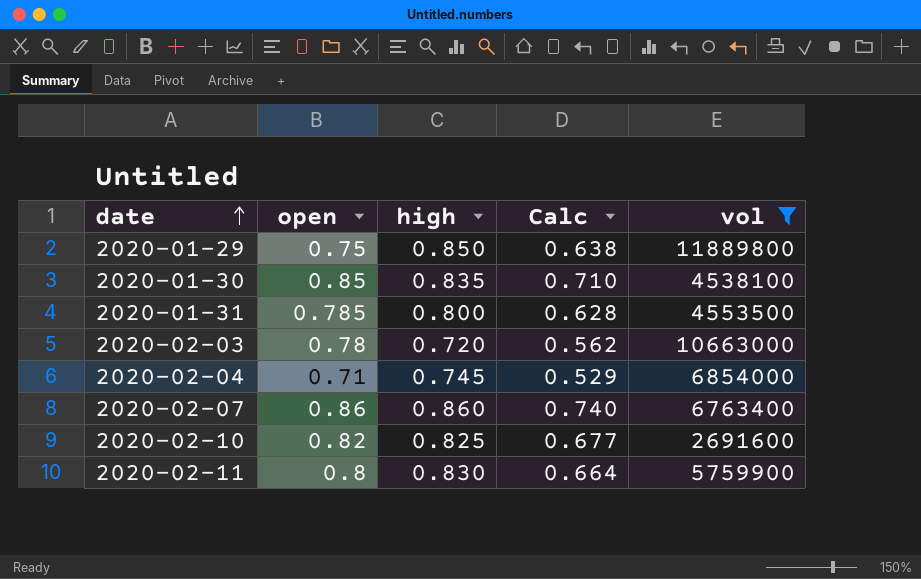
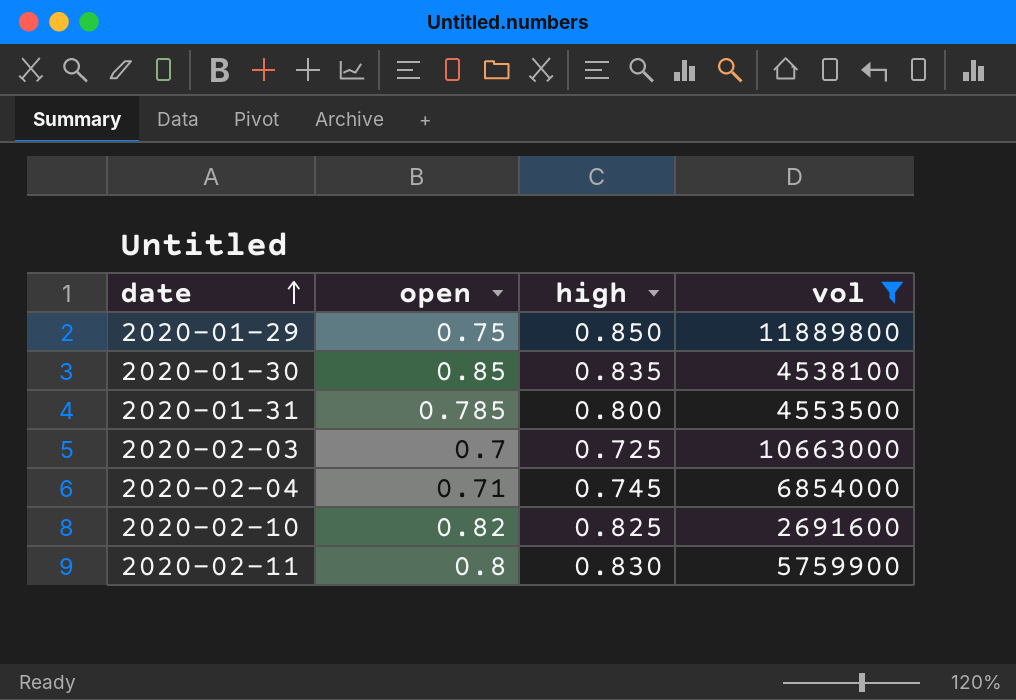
column Calc | formula: [open] * [high] -> none
row 2020-02-07: 0.86 | 0.860 | 0.740 | 6763400 -> none
2020-02-03 | open: 0.78 -> 0.7
2020-02-03 | high: 0.720 -> 0.725

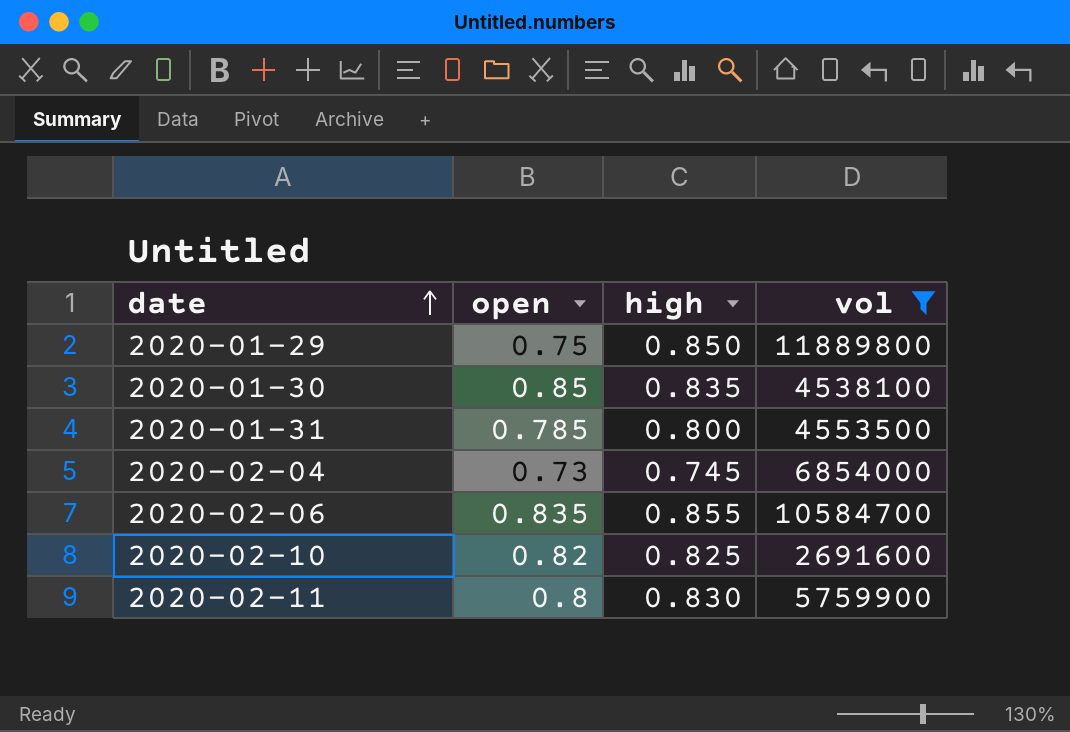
row 2020-02-03: 0.7 | 0.725 | 10663000 -> none
2020-02-04 | open: 0.71 -> 0.73
row 2020-02-06: none -> 0.835 | 0.855 | 10584700

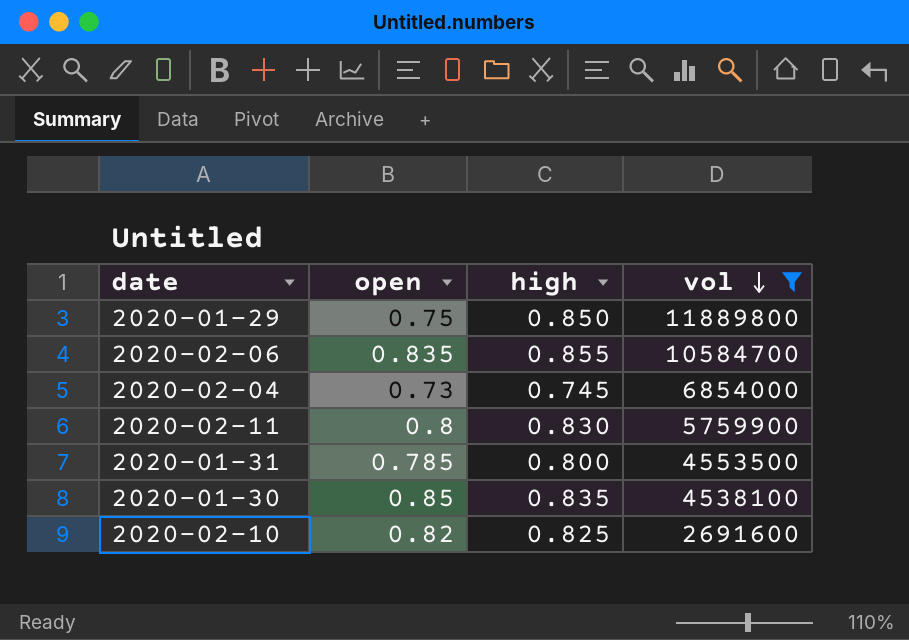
row order: date ascending -> vol descending

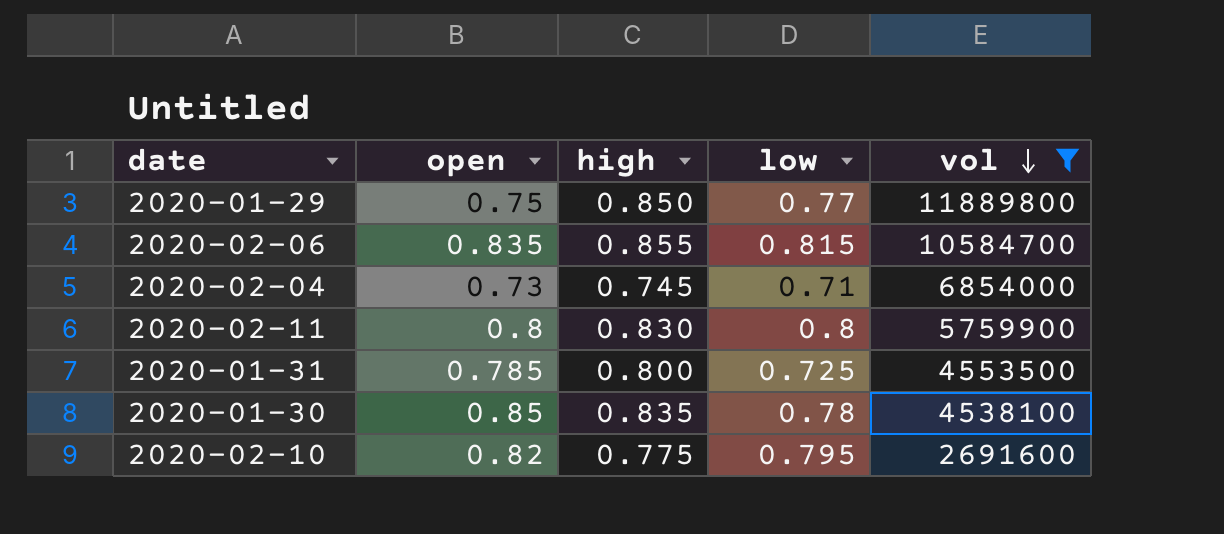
column low | position: none -> 4
2020-02-10 | high: 0.825 -> 0.775

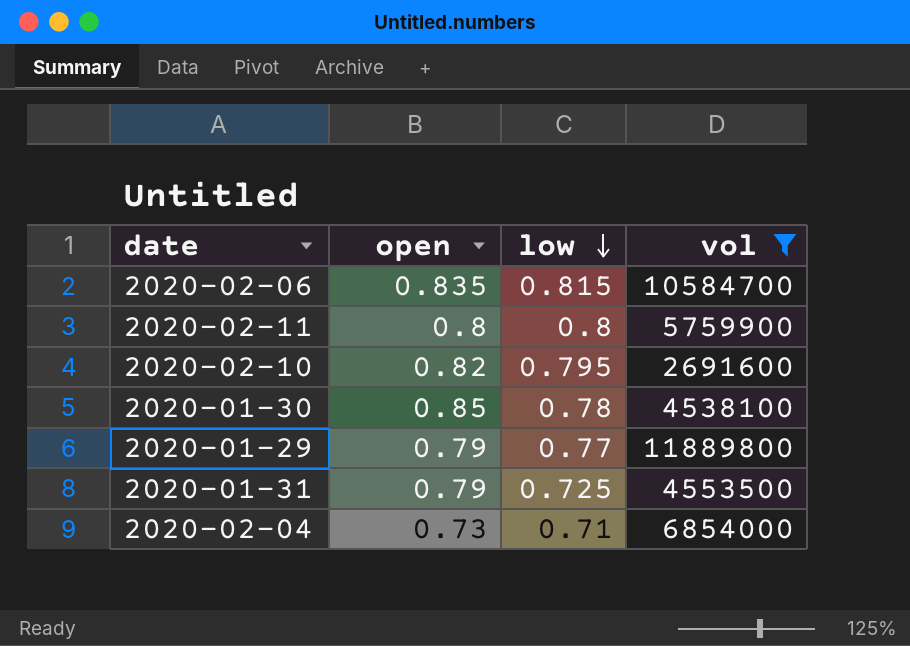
row order: vol descending -> low descending
column high | position: 3 -> none
2020-01-29 | open: 0.75 -> 0.79
2020-01-31 | open: 0.785 -> 0.79

